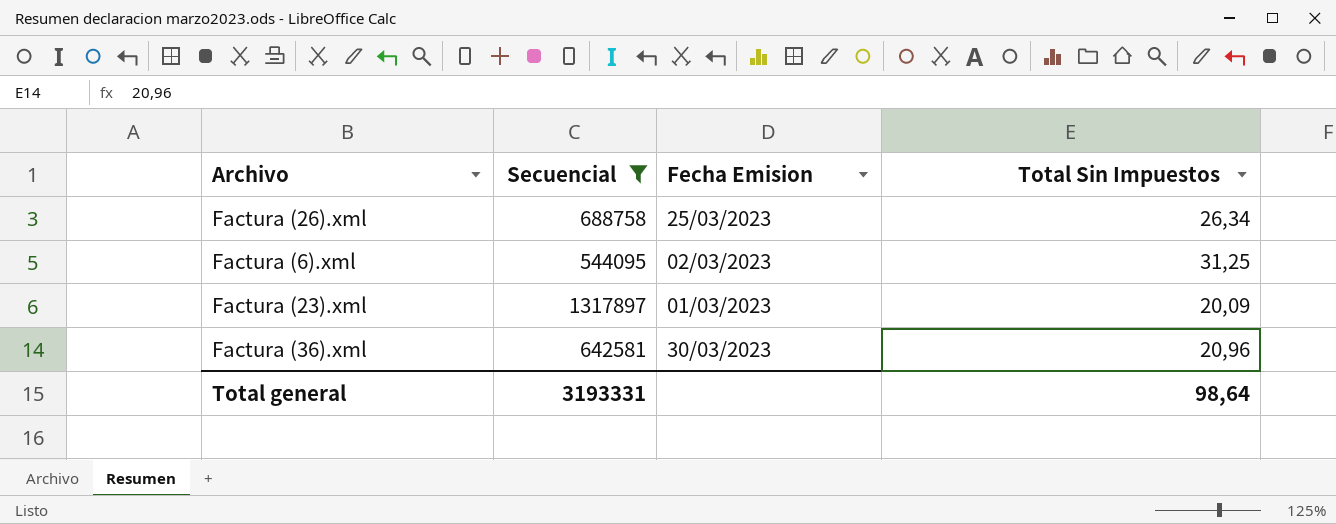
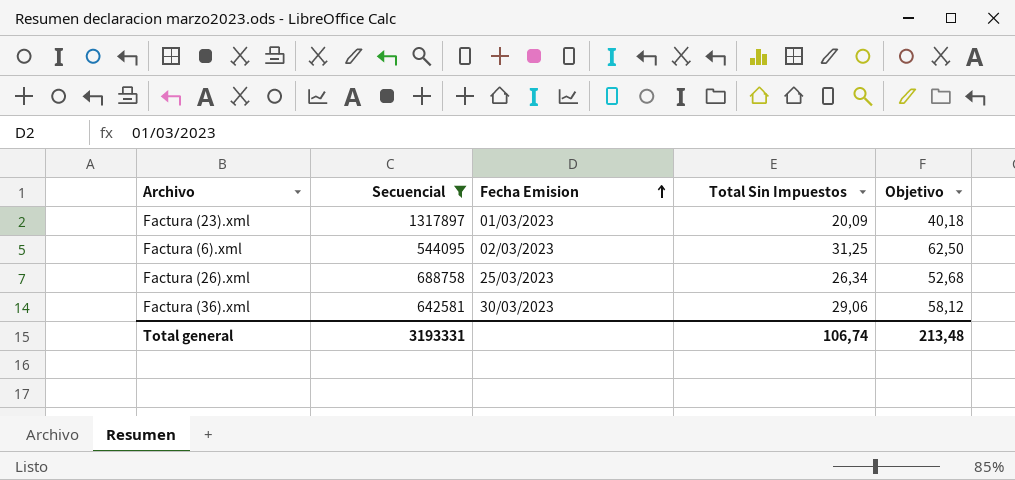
row order: none -> Fecha Emision ascending
column Objetivo | formula: none -> [Total Sin Impuestos] * 2
Factura (36).xml | Total Sin Impuestos: 20,96 -> 29,06
Total general | Total Sin Impuestos: 98,64 -> 106,74

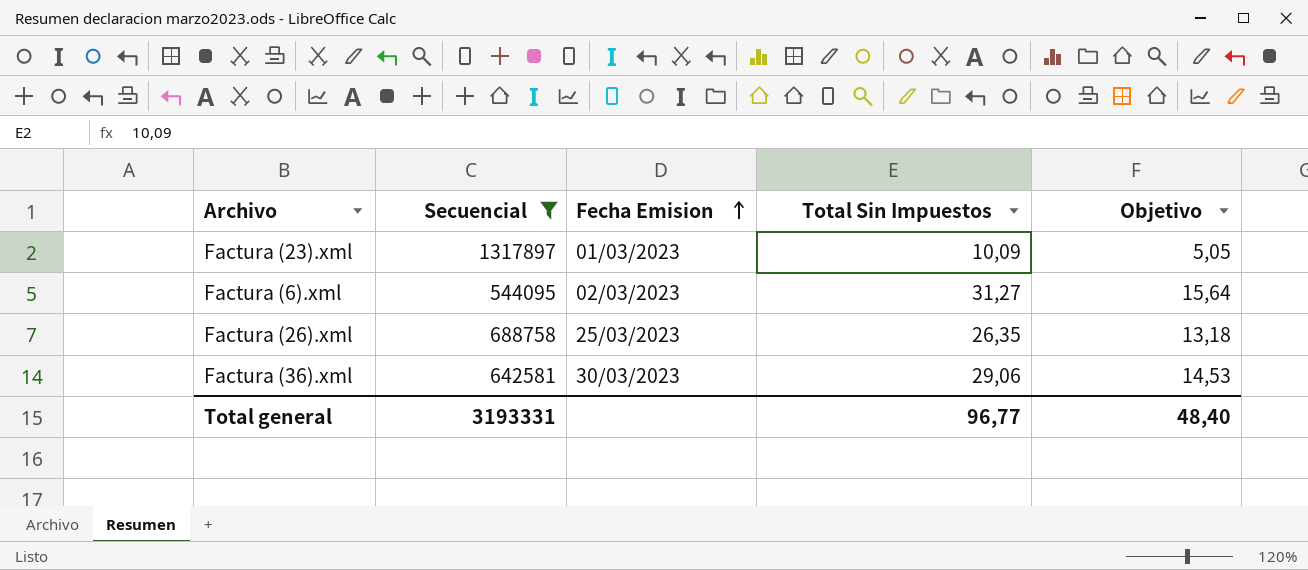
column Objetivo | formula: [Total Sin Impuestos] * 2 -> [Total Sin Impuestos] * 0,5
Factura (23).xml | Total Sin Impuestos: 20,09 -> 10,09
Factura (6).xml | Total Sin Impuestos: 31,25 -> 31,27
Factura (26).xml | Total Sin Impuestos: 26,34 -> 26,35
Total general | Total Sin Impuestos: 106,74 -> 96,77
Total general | Objetivo: 213,48 -> 48,40

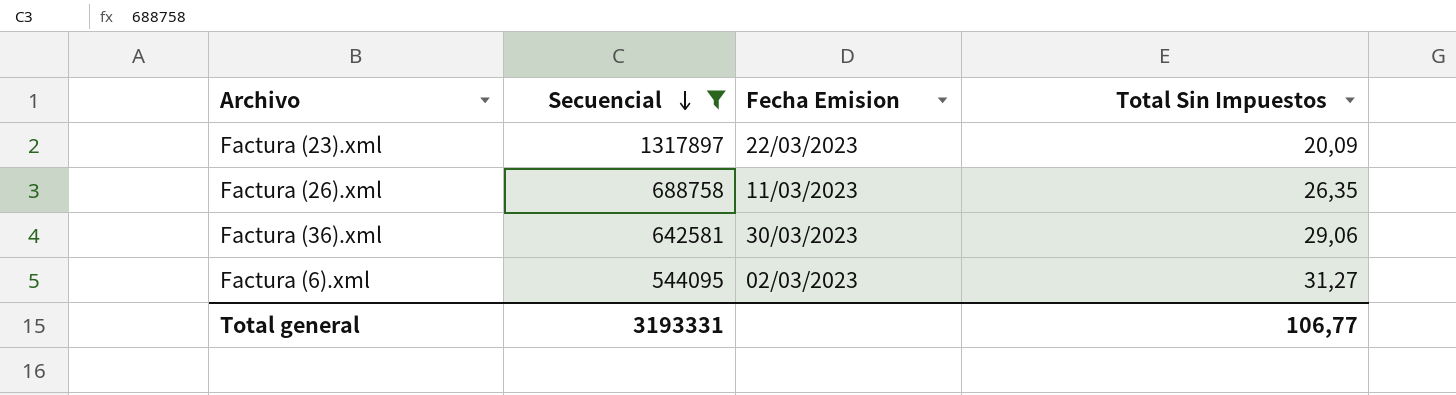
row order: Fecha Emision ascending -> Secuencial descending
column Objetivo | formula: [Total Sin Impuestos] * 0,5 -> none
Factura (23).xml | Fecha Emision: 01/03/2023 -> 22/03/2023
Factura (23).xml | Total Sin Impuestos: 10,09 -> 20,09
Factura (26).xml | Fecha Emision: 25/03/2023 -> 11/03/2023
Total general | Total Sin Impuestos: 96,77 -> 106,77

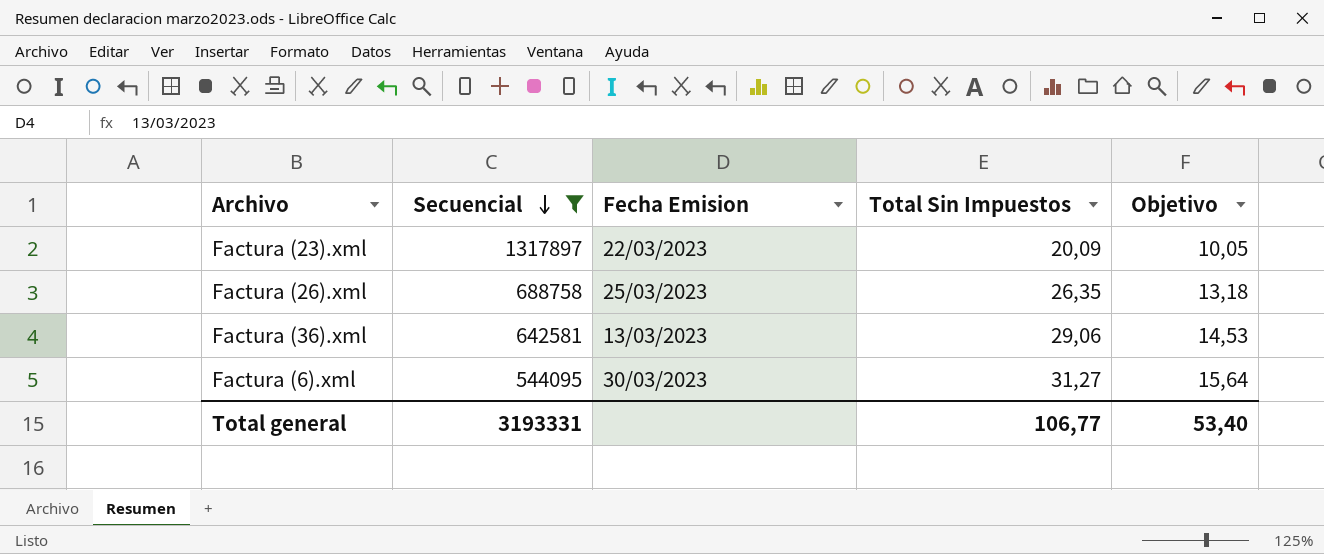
column Objetivo | formula: none -> [Total Sin Impuestos] * 0,5
Factura (26).xml | Fecha Emision: 11/03/2023 -> 25/03/2023
Factura (36).xml | Fecha Emision: 30/03/2023 -> 13/03/2023
Factura (6).xml | Fecha Emision: 02/03/2023 -> 30/03/2023

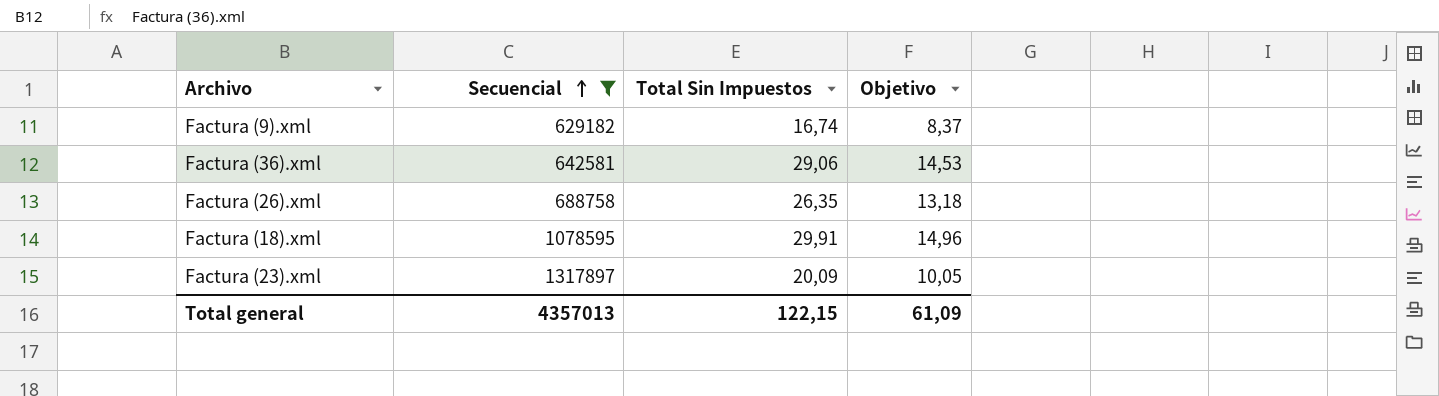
row order: Secuencial descending -> Secuencial ascending
column Fecha Emision | position: 3 -> none
row Factura (6).xml: 544095 | 30/03/2023 | 31,27 | 15,64 -> none
row Factura (9).xml: none -> 629182 | 16,74 | 8,37
row Factura (18).xml: none -> 1078595 | 29,91 | 14,96
Total general | Secuencial: 3193331 -> 4357013
Total general | Total Sin Impuestos: 106,77 -> 122,15
Total general | Objetivo: 53,40 -> 61,09

